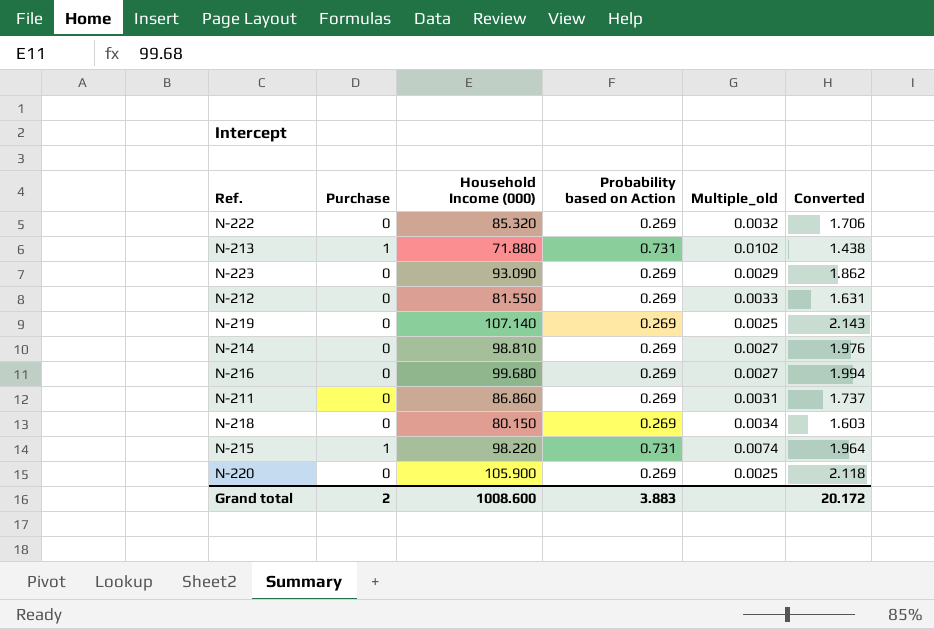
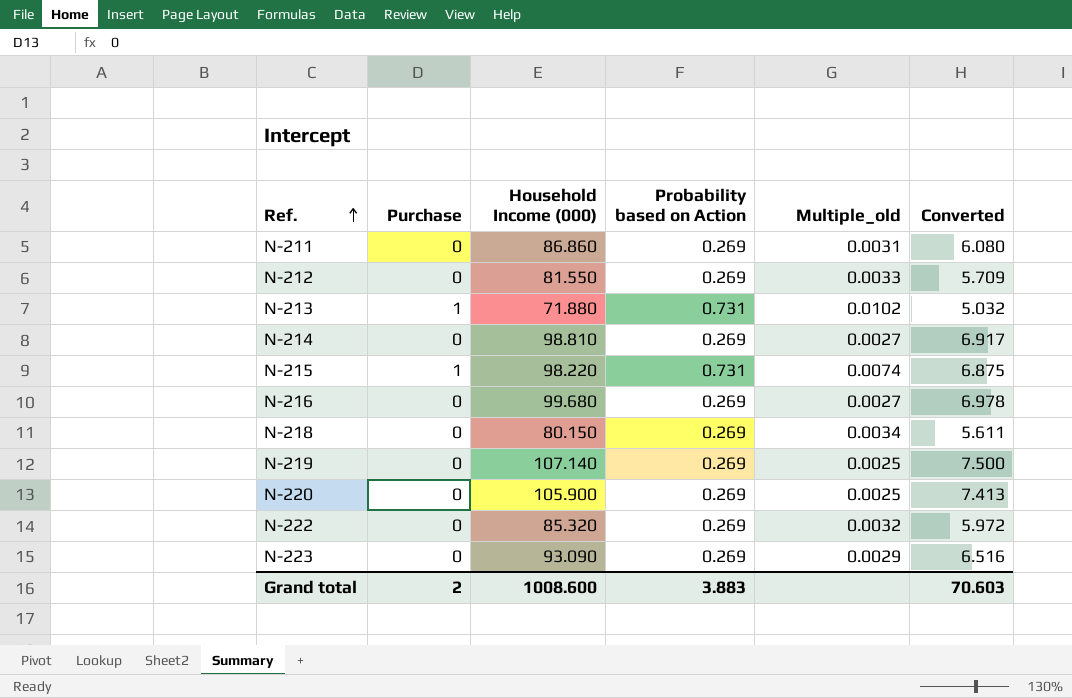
row order: none -> Ref. ascending
column Converted | formula: [Household Income (000)] * 0.02 -> [Household Income (000)] * 0.07
Grand total | Converted: 20.172 -> 70.603

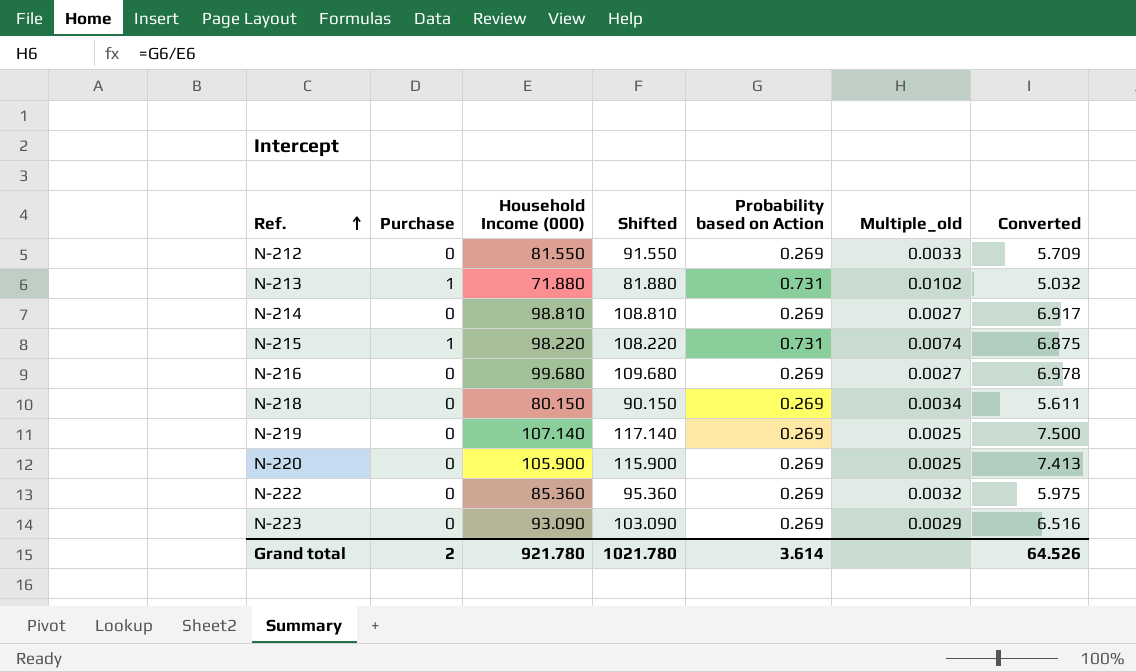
column Shifted | formula: none -> [Household Income (000)] + 10
row N-211: 0 | 86.860 | 0.269 | 0.0031 | 6.080 -> none
N-222 | Household Income (000): 85.320 -> 85.360
N-222 | Converted: 5.972 -> 5.975
Grand total | Household Income (000): 1008.600 -> 921.780
Grand total | Probability based on Action: 3.883 -> 3.614
Grand total | Converted: 70.603 -> 64.526

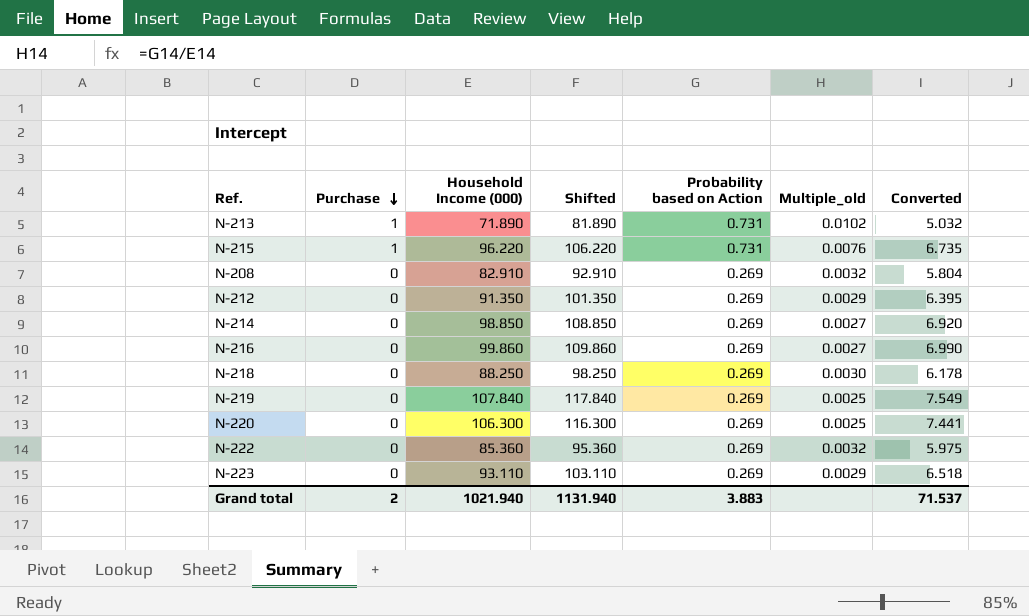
row order: Ref. ascending -> Purchase descending
N-213 | Household Income (000): 71.880 -> 71.890
N-213 | Shifted: 81.880 -> 81.890
N-215 | Household Income (000): 98.220 -> 96.220
N-215 | Shifted: 108.220 -> 106.220
N-215 | Multiple_old: 0.0074 -> 0.0076
N-215 | Converted: 6.875 -> 6.735
row N-208: none -> 0 | 82.910 | 92.910 | 0.269 | 0.0032 | 5.804
N-212 | Household Income (000): 81.550 -> 91.350
N-212 | Shifted: 91.550 -> 101.350
N-212 | Multiple_old: 0.0033 -> 0.0029
N-212 | Converted: 5.709 -> 6.395
N-214 | Household Income (000): 98.810 -> 98.850
N-214 | Shifted: 108.810 -> 108.850
N-214 | Converted: 6.917 -> 6.920
N-216 | Household Income (000): 99.680 -> 99.860
N-216 | Shifted: 109.680 -> 109.860
N-216 | Converted: 6.978 -> 6.990
N-218 | Household Income (000): 80.150 -> 88.250
N-218 | Shifted: 90.150 -> 98.250
N-218 | Multiple_old: 0.0034 -> 0.0030
N-218 | Converted: 5.611 -> 6.178
N-219 | Household Income (000): 107.140 -> 107.840
N-219 | Shifted: 117.140 -> 117.840
N-219 | Converted: 7.500 -> 7.549
N-220 | Household Income (000): 105.900 -> 106.300
N-220 | Shifted: 115.900 -> 116.300
N-220 | Converted: 7.413 -> 7.441
N-223 | Household Income (000): 93.090 -> 93.110
N-223 | Shifted: 103.090 -> 103.110
N-223 | Converted: 6.516 -> 6.518
Grand total | Household Income (000): 921.780 -> 1021.940
Grand total | Shifted: 1021.780 -> 1131.940
Grand total | Probability based on Action: 3.614 -> 3.883
Grand total | Converted: 64.526 -> 71.537

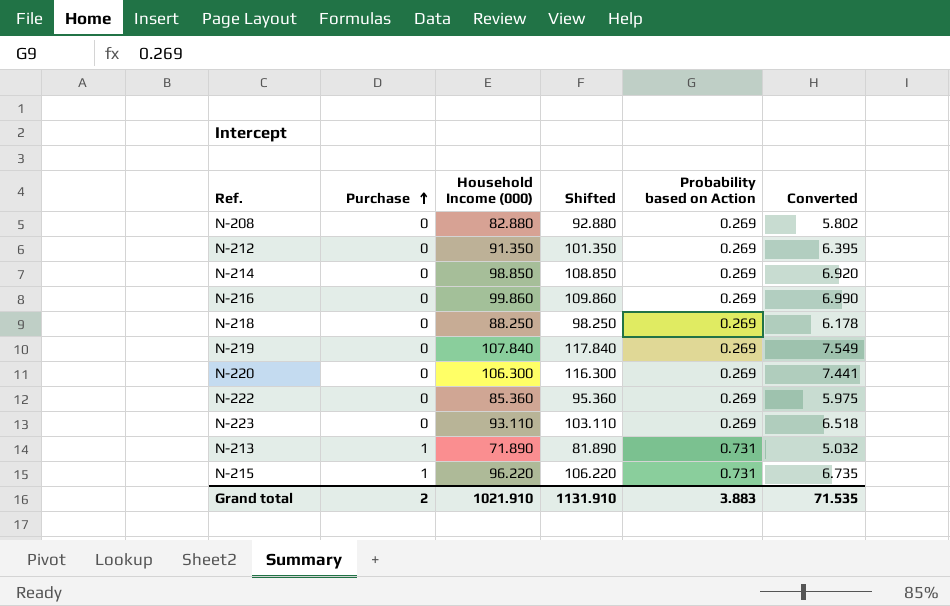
row order: Purchase descending -> Purchase ascending
column Multiple_old | formula: [Probability based on Action] / [Household Income (000)] -> none
N-208 | Household Income (000): 82.910 -> 82.880
N-208 | Shifted: 92.910 -> 92.880
N-208 | Converted: 5.804 -> 5.802
Grand total | Household Income (000): 1021.940 -> 1021.910
Grand total | Shifted: 1131.940 -> 1131.910
Grand total | Converted: 71.537 -> 71.535

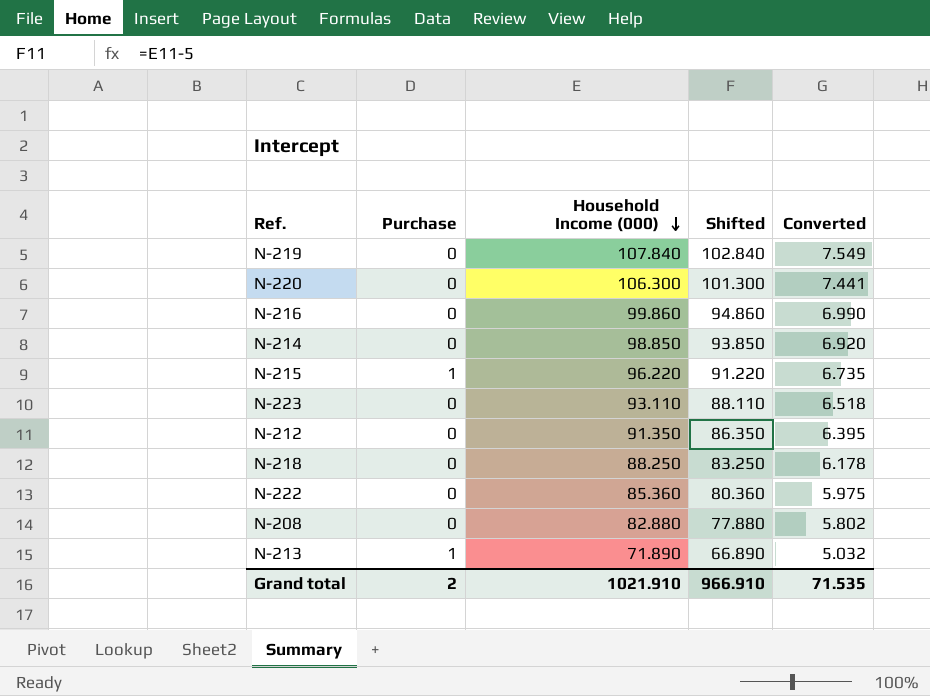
row order: Purchase ascending -> Household Income (000) descending
column Probability based on Action | position: 5 -> none
column Shifted | formula: [Household Income (000)] + 10 -> [Household Income (000)] - 5
Grand total | Shifted: 1131.910 -> 966.910

